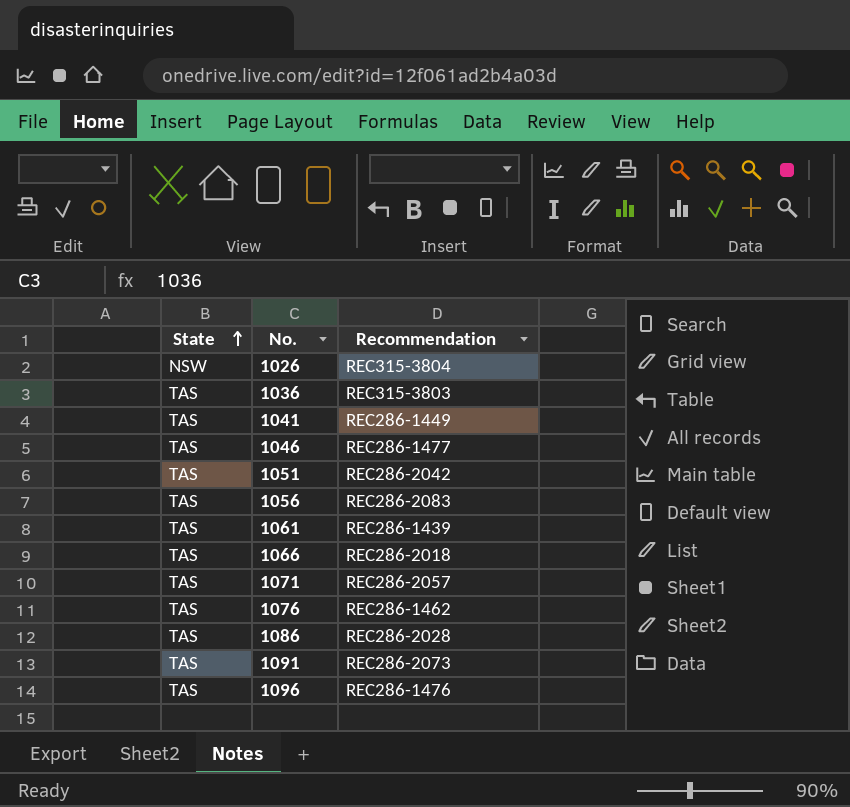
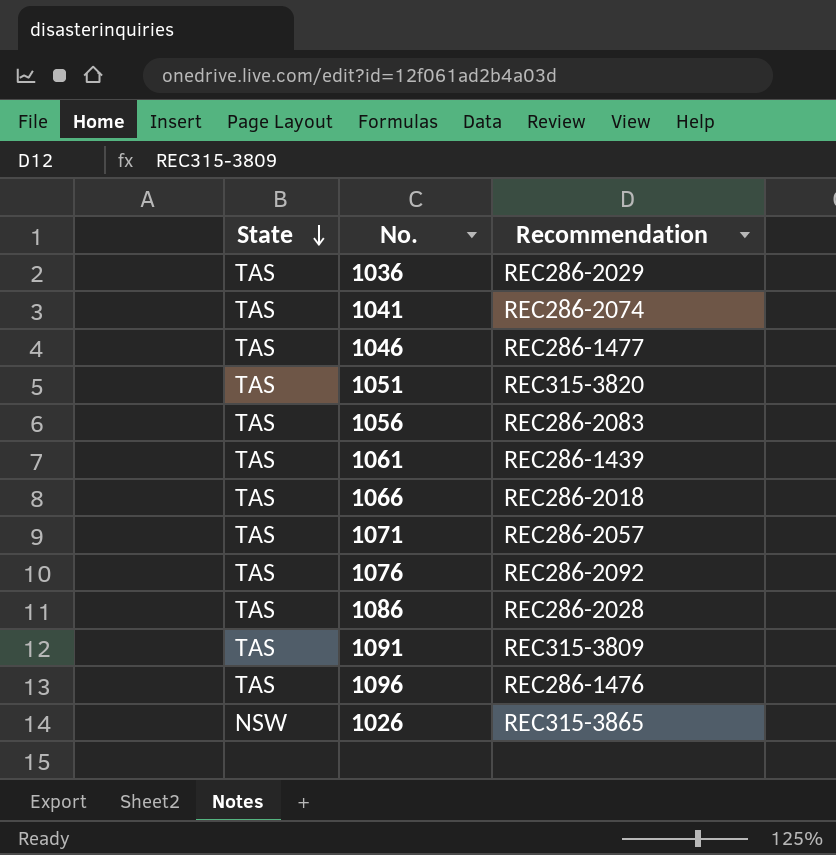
row order: State ascending -> State descending
1036 | Recommendation: REC315-3803 -> REC286-2029
1041 | Recommendation: REC286-1449 -> REC286-2074
1051 | Recommendation: REC286-2042 -> REC315-3820
1076 | Recommendation: REC286-1462 -> REC286-2092
1091 | Recommendation: REC286-2073 -> REC315-3809
1026 | Recommendation: REC315-3804 -> REC315-3865

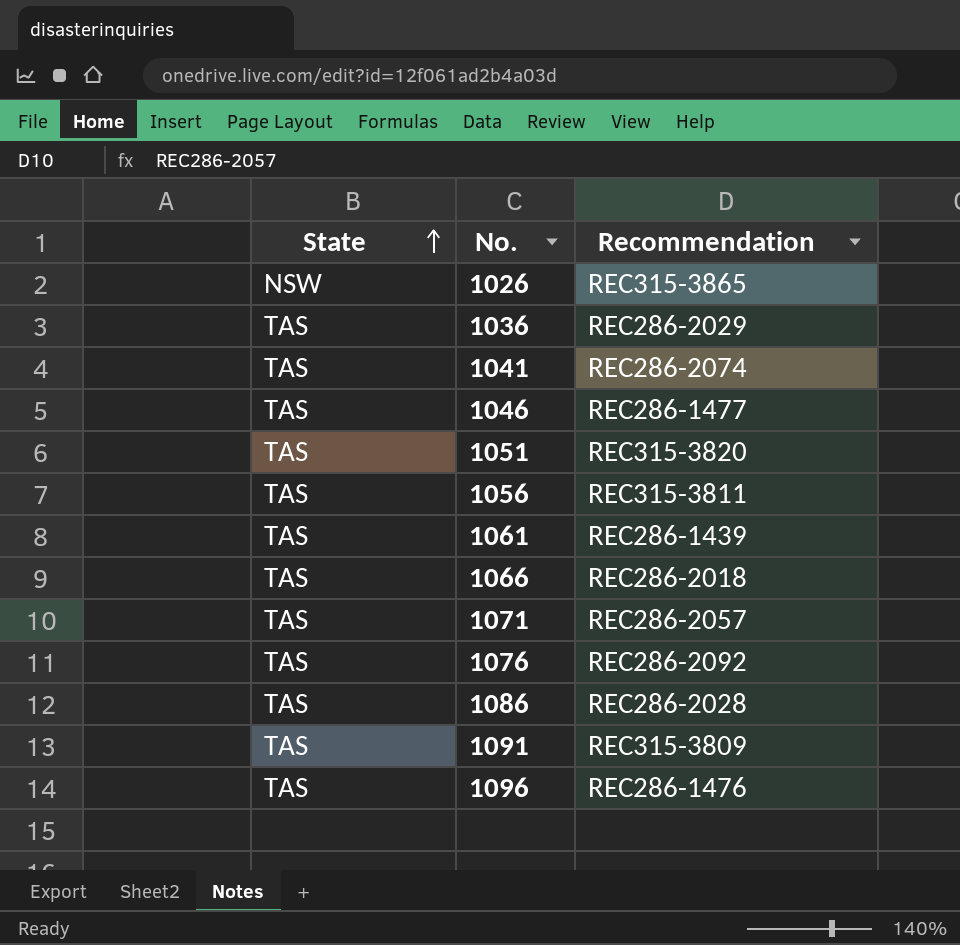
row order: State descending -> State ascending
1056 | Recommendation: REC286-2083 -> REC315-3811

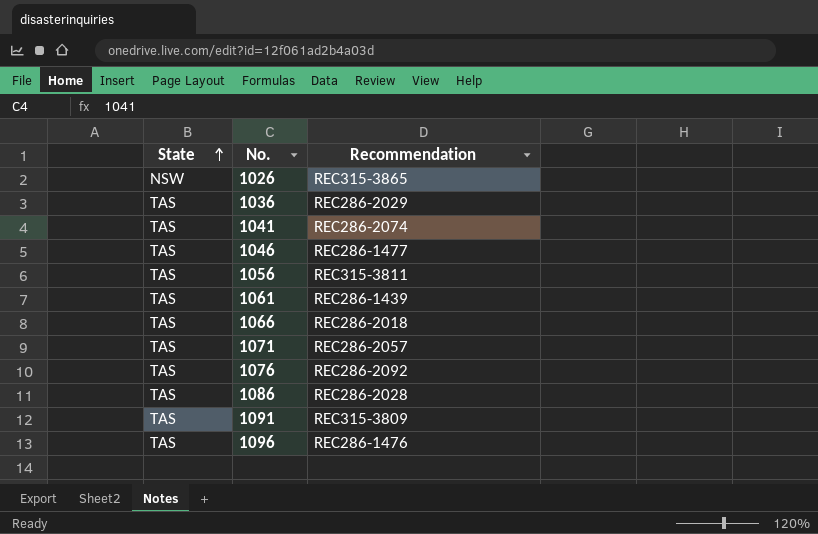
row 1051: TAS | REC315-3820 -> none

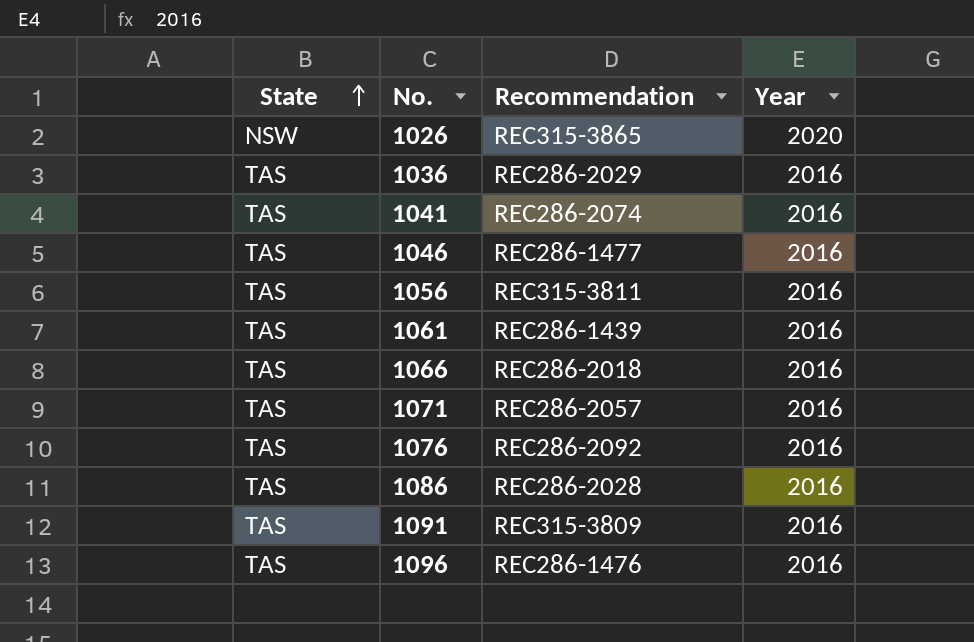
column Year | position: none -> 4

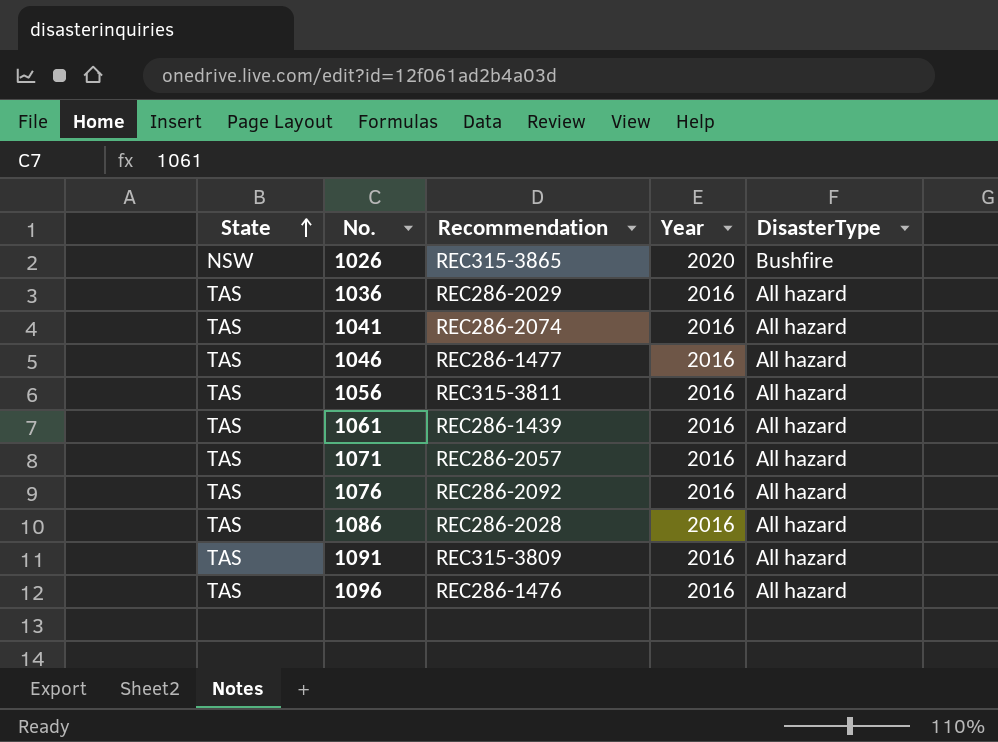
column DisasterType | position: none -> 5
row 1066: TAS | REC286-2018 | 2016 -> none

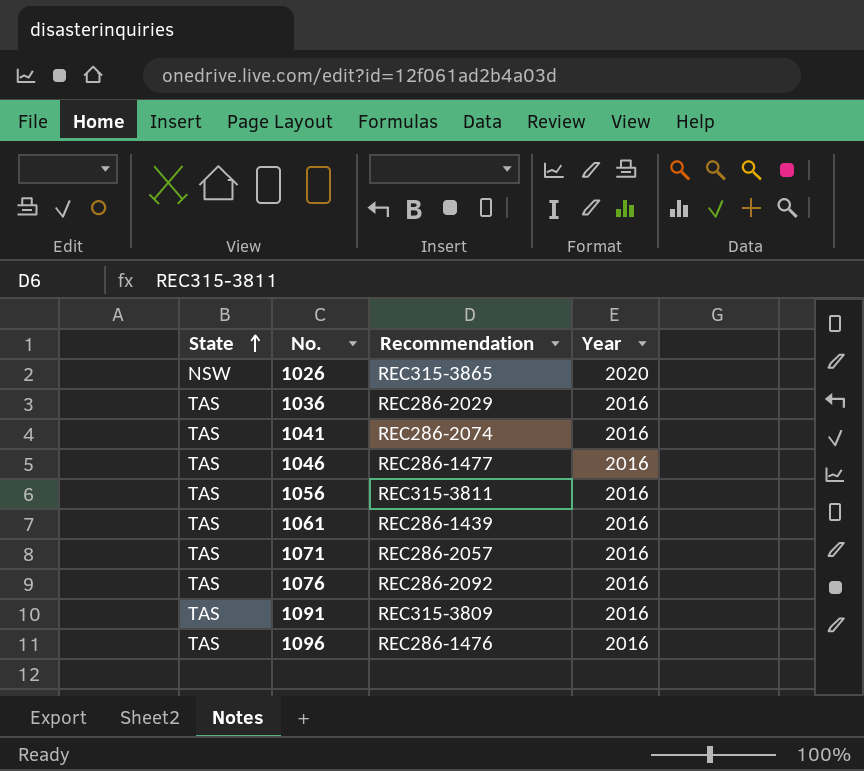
column DisasterType | position: 5 -> none
row 1086: TAS | REC286-2028 | 2016 | All hazard -> none

